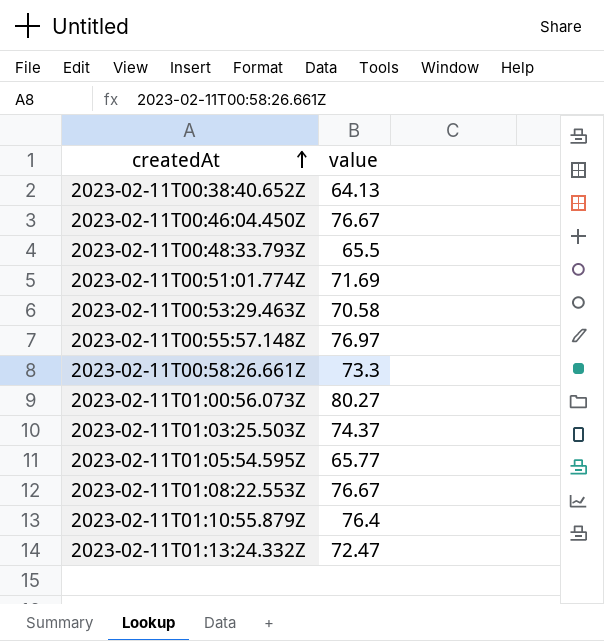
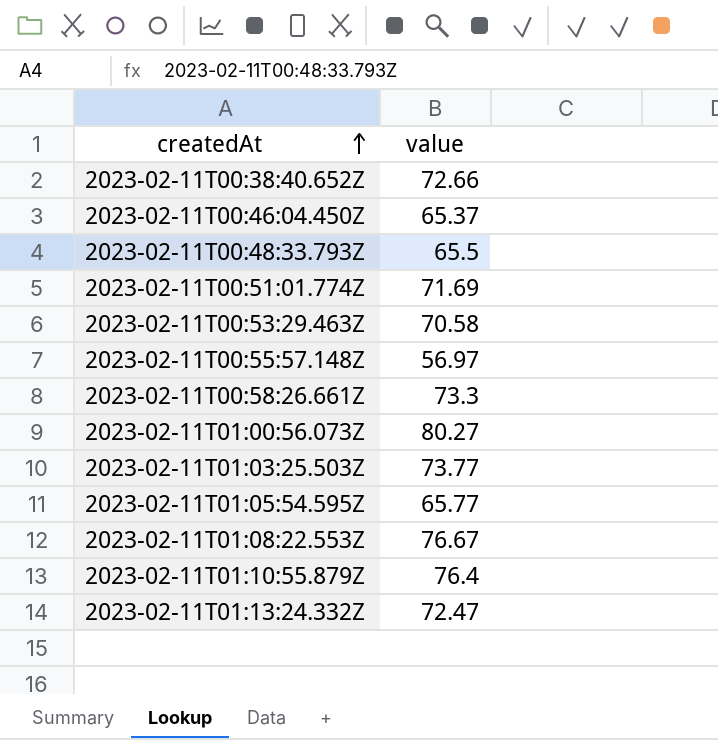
2023-02-11T00:38:40.652Z | value: 64.13 -> 72.66
2023-02-11T00:46:04.450Z | value: 76.67 -> 65.37
2023-02-11T00:55:57.148Z | value: 76.97 -> 56.97
2023-02-11T01:03:25.503Z | value: 74.37 -> 73.77

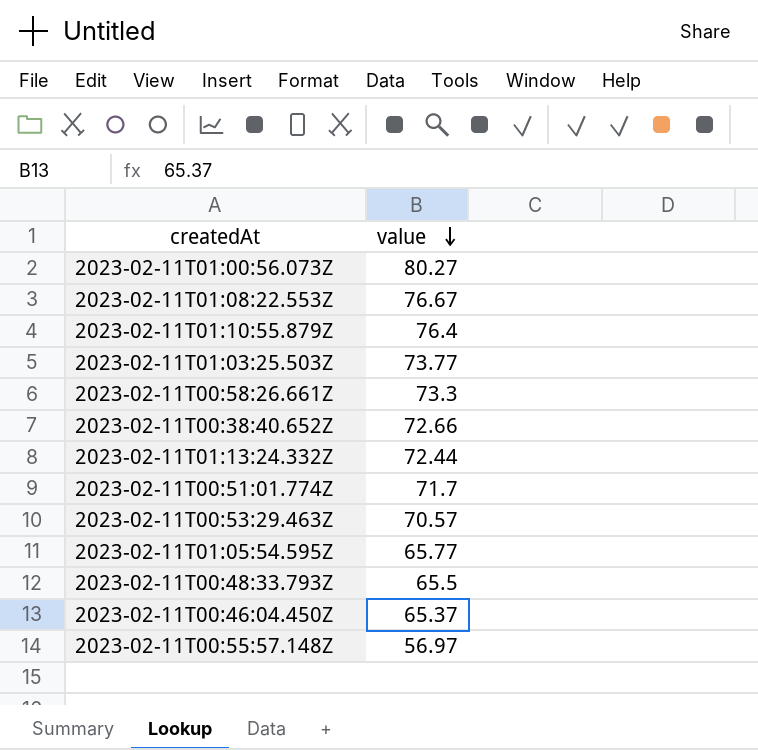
row order: createdAt ascending -> value descending
2023-02-11T01:13:24.332Z | value: 72.47 -> 72.44
2023-02-11T00:51:01.774Z | value: 71.69 -> 71.7
2023-02-11T00:53:29.463Z | value: 70.58 -> 70.57

